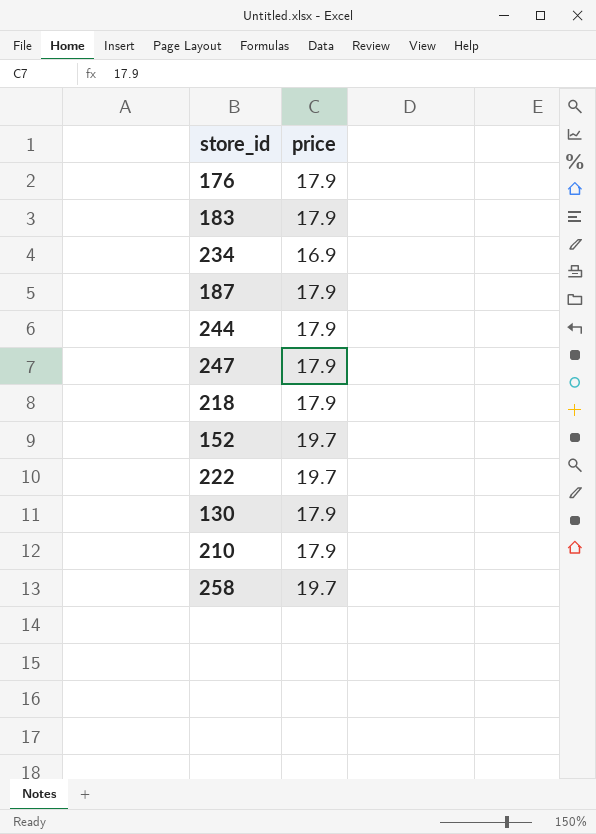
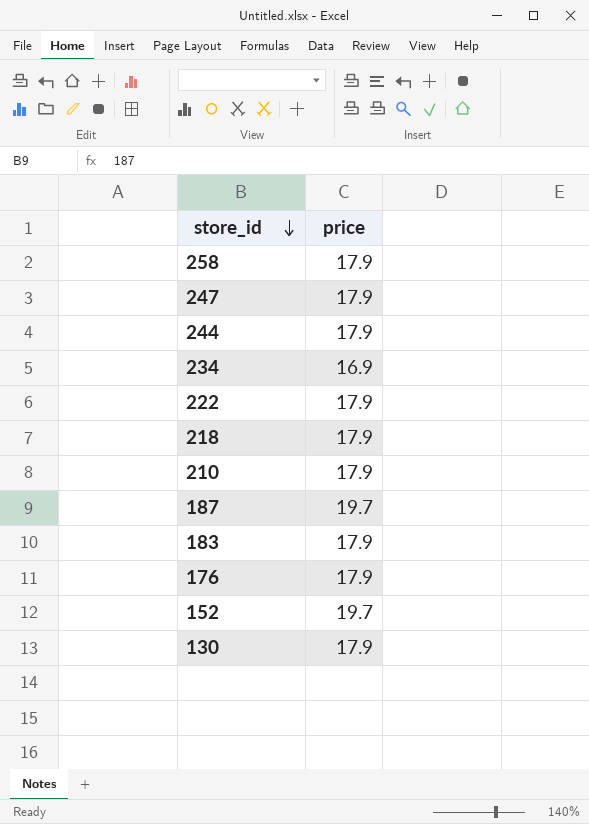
row order: none -> store_id descending
258 | price: 19.7 -> 17.9
222 | price: 19.7 -> 17.9
187 | price: 17.9 -> 19.7

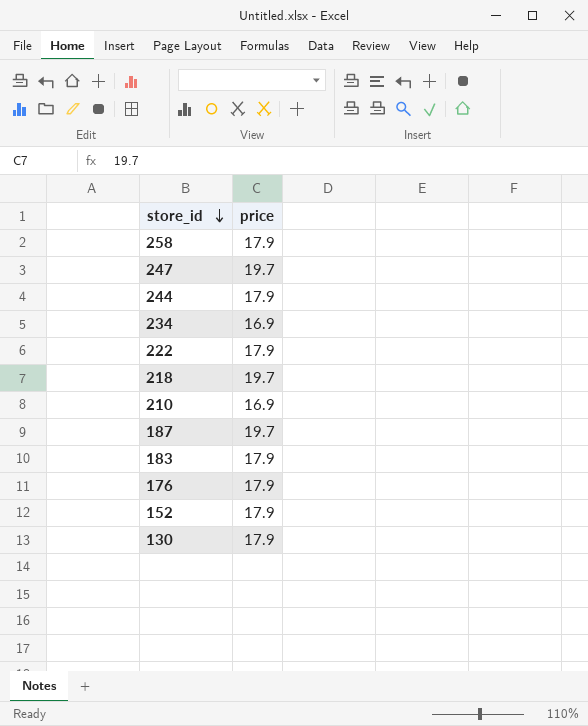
247 | price: 17.9 -> 19.7
218 | price: 17.9 -> 19.7
210 | price: 17.9 -> 16.9
152 | price: 19.7 -> 17.9

